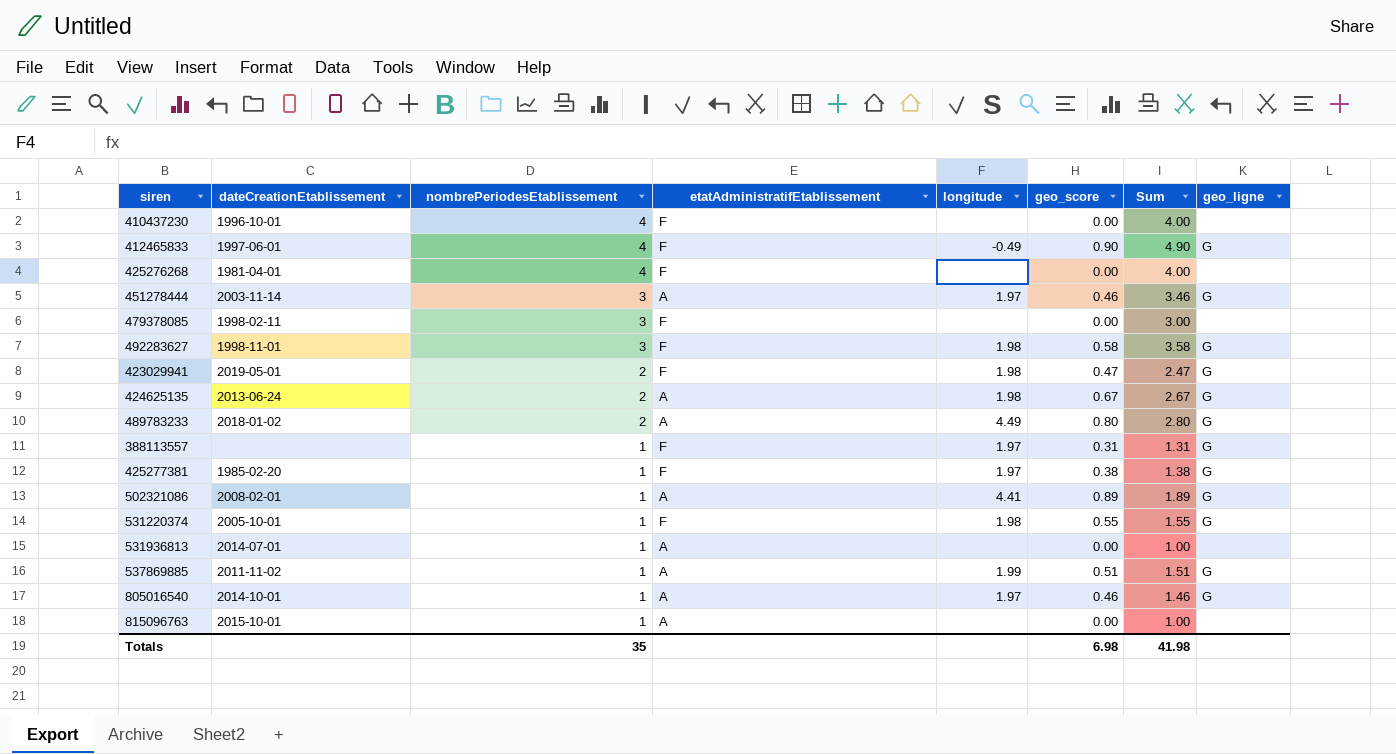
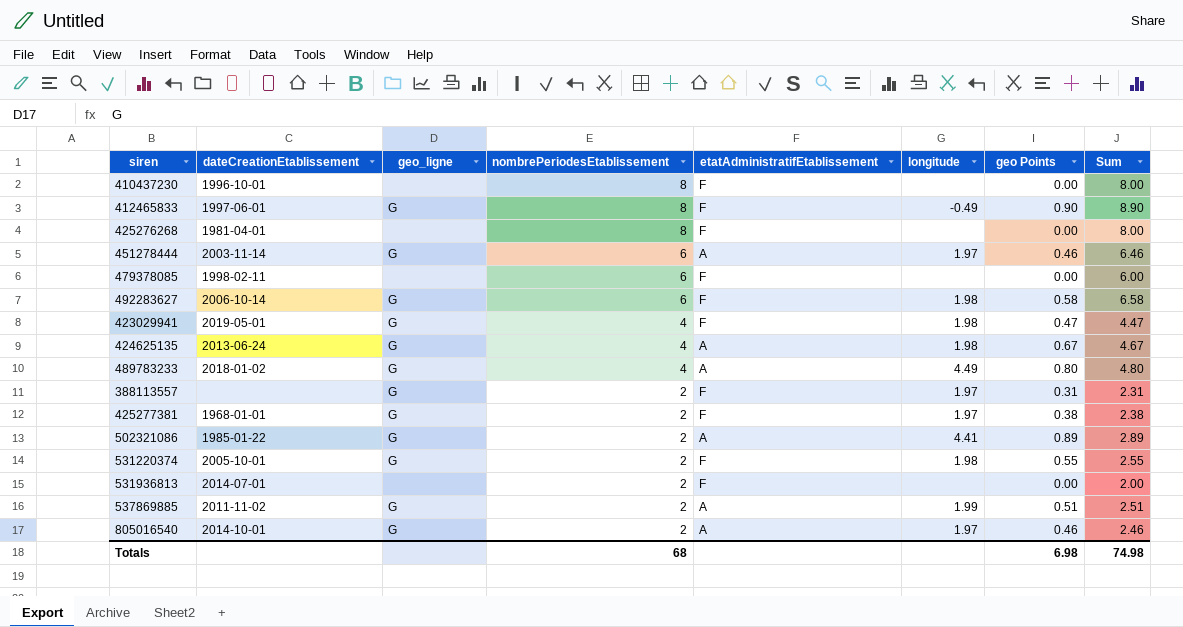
column geo_ligne | position: 8 -> 3
column name: geo_score -> geo Points
row 815096763: 2015-10-01 | 1 | A | none | 0.00 | 1.00 | none -> none
410437230 | nombrePeriodesEtablissement: 4 -> 8
410437230 | Sum: 4.00 -> 8.00
412465833 | nombrePeriodesEtablissement: 4 -> 8
412465833 | Sum: 4.90 -> 8.90
425276268 | nombrePeriodesEtablissement: 4 -> 8
425276268 | Sum: 4.00 -> 8.00
451278444 | nombrePeriodesEtablissement: 3 -> 6
451278444 | Sum: 3.46 -> 6.46
479378085 | nombrePeriodesEtablissement: 3 -> 6
479378085 | Sum: 3.00 -> 6.00
492283627 | dateCreationEtablissement: 1998-11-01 -> 2006-10-14
492283627 | nombrePeriodesEtablissement: 3 -> 6
492283627 | Sum: 3.58 -> 6.58
423029941 | nombrePeriodesEtablissement: 2 -> 4
423029941 | Sum: 2.47 -> 4.47
424625135 | nombrePeriodesEtablissement: 2 -> 4
424625135 | Sum: 2.67 -> 4.67
489783233 | nombrePeriodesEtablissement: 2 -> 4
489783233 | Sum: 2.80 -> 4.80
388113557 | nombrePeriodesEtablissement: 1 -> 2
388113557 | Sum: 1.31 -> 2.31
425277381 | dateCreationEtablissement: 1985-02-20 -> 1968-01-01
425277381 | nombrePeriodesEtablissement: 1 -> 2
425277381 | Sum: 1.38 -> 2.38
502321086 | dateCreationEtablissement: 2008-02-01 -> 1985-01-22
502321086 | nombrePeriodesEtablissement: 1 -> 2
502321086 | Sum: 1.89 -> 2.89
531220374 | nombrePeriodesEtablissement: 1 -> 2
531220374 | Sum: 1.55 -> 2.55
531936813 | nombrePeriodesEtablissement: 1 -> 2
531936813 | etatAdministratifEtablissement: A -> F
531936813 | Sum: 1.00 -> 2.00
537869885 | nombrePeriodesEtablissement: 1 -> 2
537869885 | Sum: 1.51 -> 2.51
805016540 | nombrePeriodesEtablissement: 1 -> 2
805016540 | Sum: 1.46 -> 2.46
Totals | nombrePeriodesEtablissement: 35 -> 68
Totals | Sum: 41.98 -> 74.98

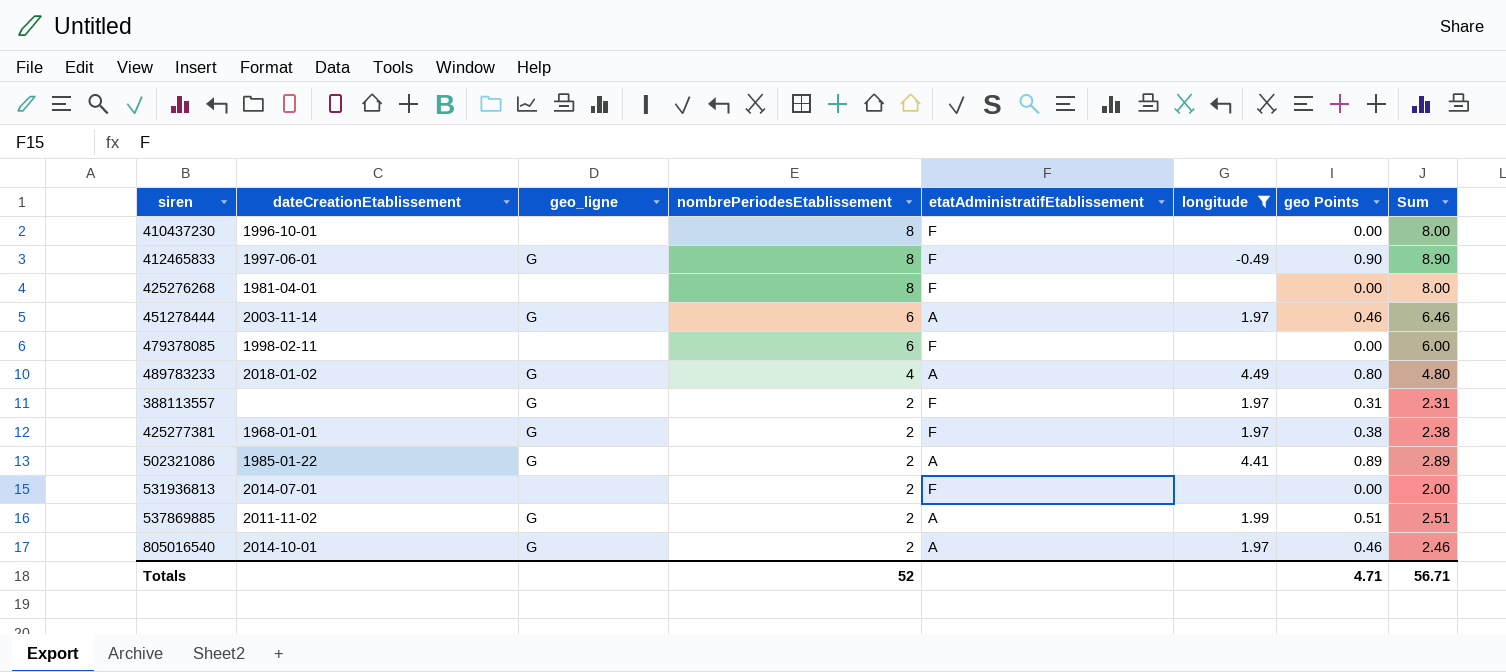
filter: none -> longitude != 1.98
Totals | nombrePeriodesEtablissement: 68 -> 52
Totals | geo Points: 6.98 -> 4.71
Totals | Sum: 74.98 -> 56.71

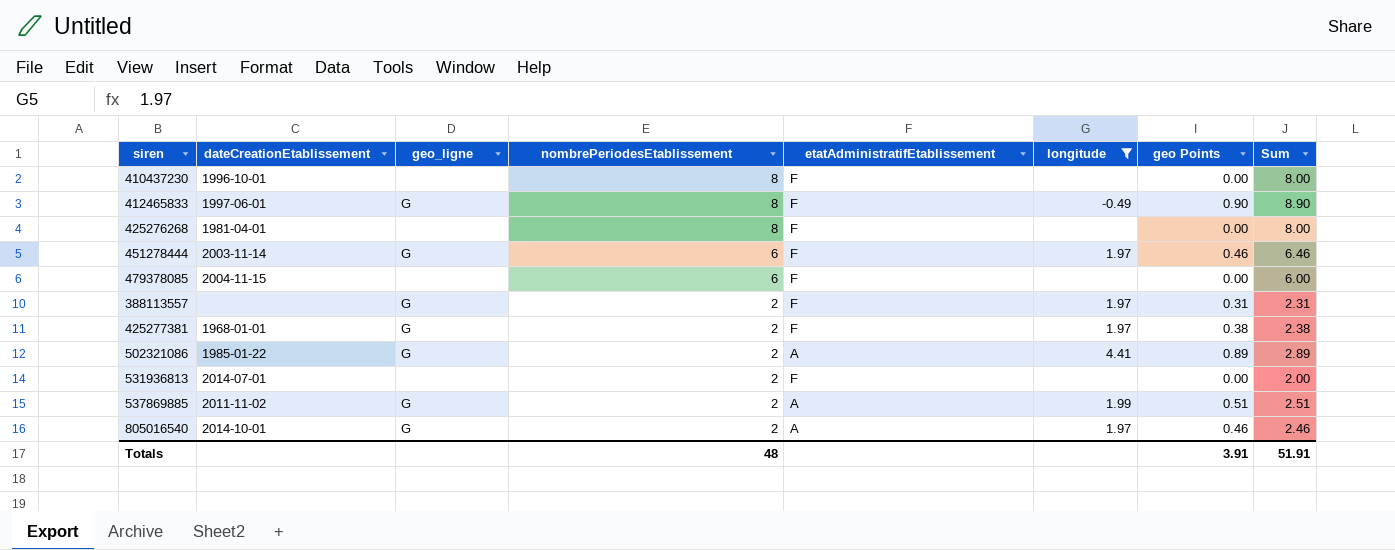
row 489783233: 2018-01-02 | G | 4 | A | 4.49 | 0.80 | 4.80 -> none
451278444 | etatAdministratifEtablissement: A -> F
479378085 | dateCreationEtablissement: 1998-02-11 -> 2004-11-15
Totals | nombrePeriodesEtablissement: 52 -> 48
Totals | geo Points: 4.71 -> 3.91
Totals | Sum: 56.71 -> 51.91

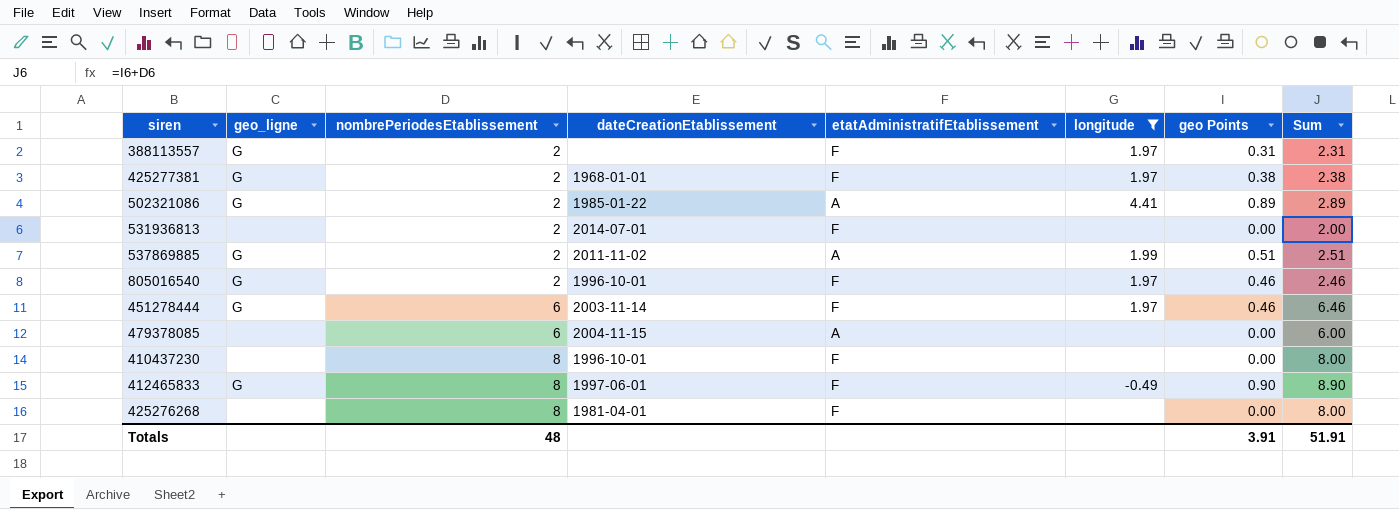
row order: nombrePeriodesEtablissement descending -> nombrePeriodesEtablissement ascending
column dateCreationEtablissement | position: 2 -> 4
805016540 | dateCreationEtablissement: 2014-10-01 -> 1996-10-01
805016540 | etatAdministratifEtablissement: A -> F
479378085 | etatAdministratifEtablissement: F -> A

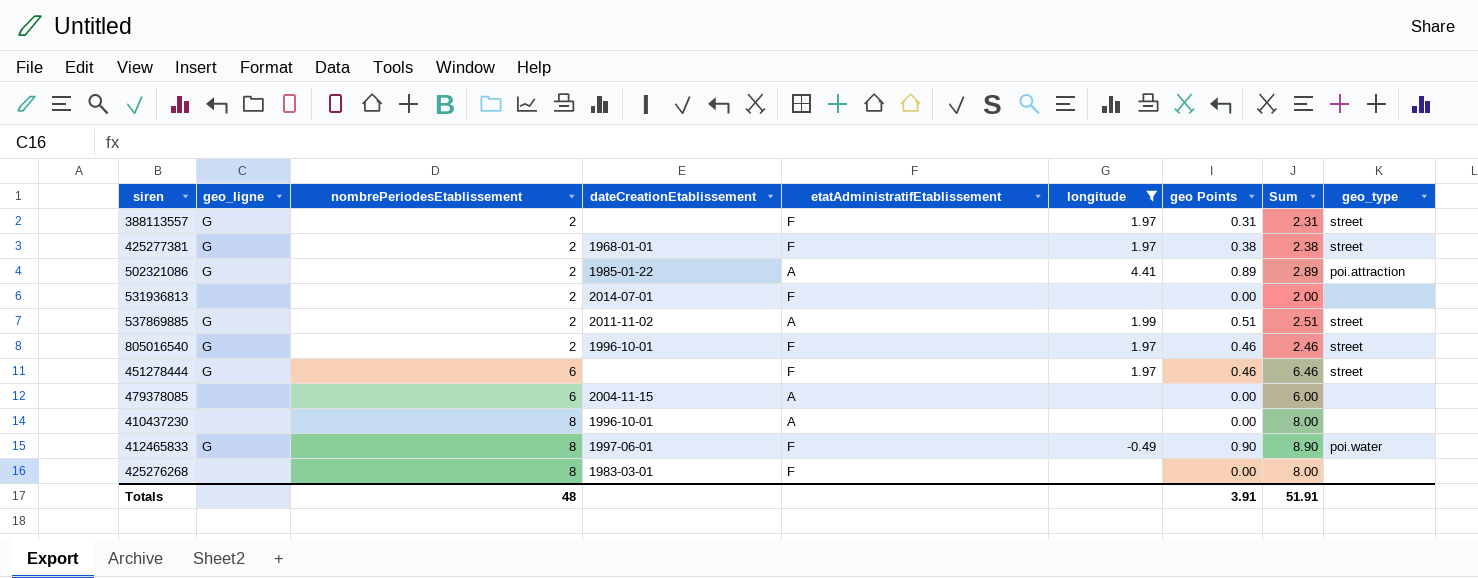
column geo_type | position: none -> 9
451278444 | dateCreationEtablissement: 2003-11-14 -> none
410437230 | etatAdministratifEtablissement: F -> A
425276268 | dateCreationEtablissement: 1981-04-01 -> 1983-03-01

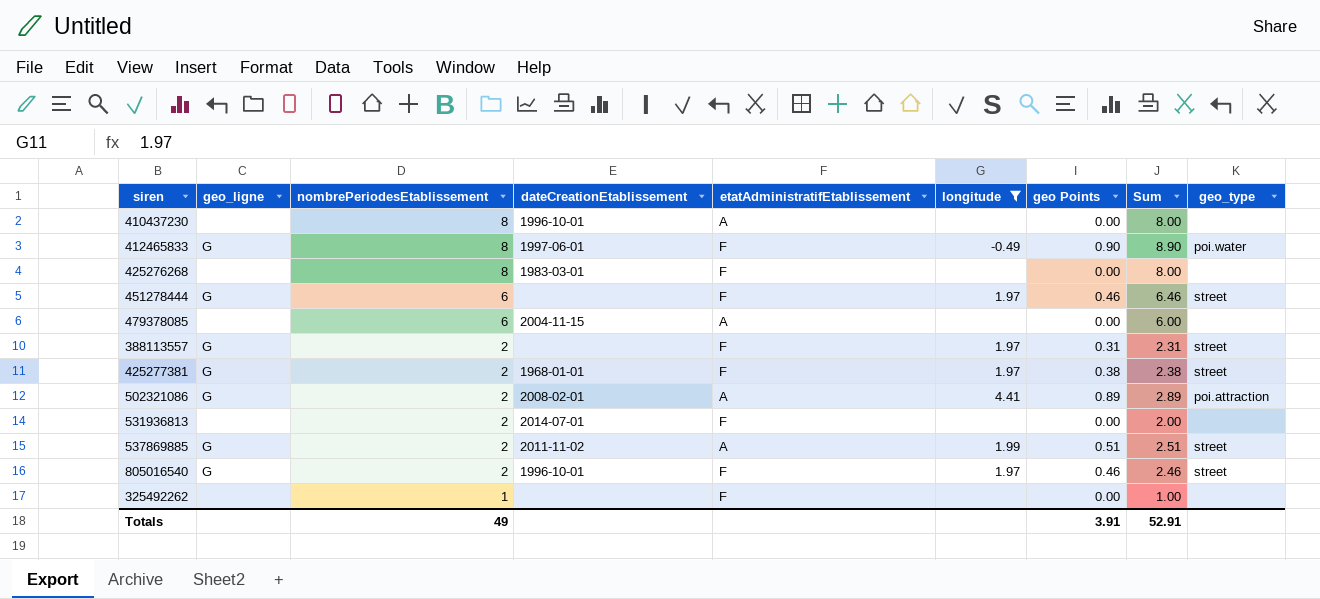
row order: nombrePeriodesEtablissement ascending -> nombrePeriodesEtablissement descending
502321086 | dateCreationEtablissement: 1985-01-22 -> 2008-02-01
row 325492262: none -> none | 1 | none | F | none | 0.00 | 1.00 | none
Totals | nombrePeriodesEtablissement: 48 -> 49
Totals | Sum: 51.91 -> 52.91

